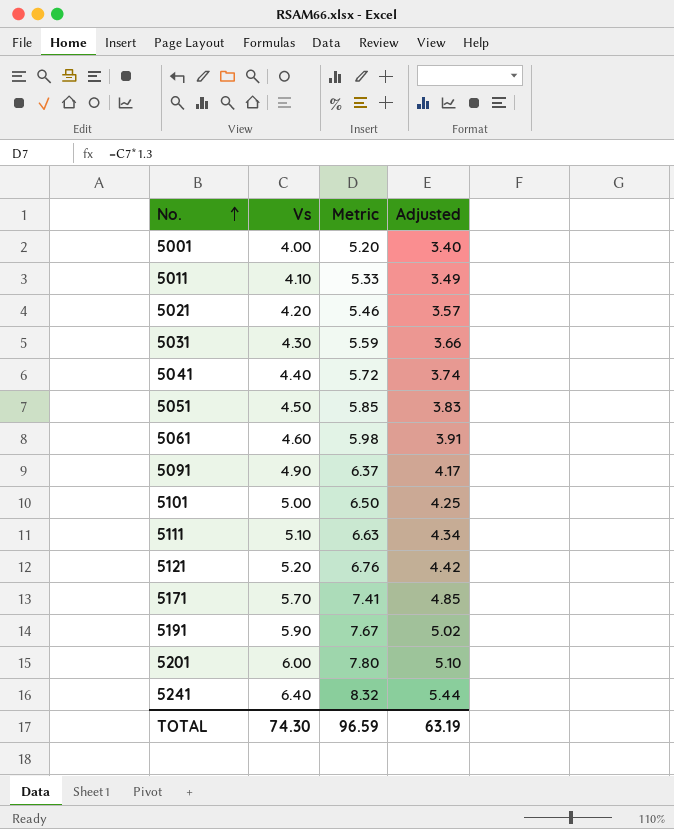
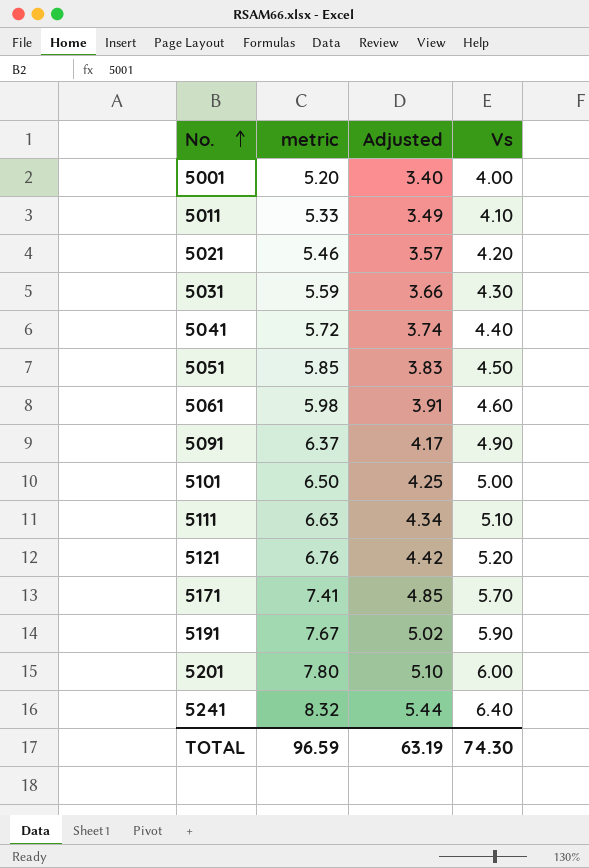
column name: Metric -> metric
column Vs | position: 2 -> 4

